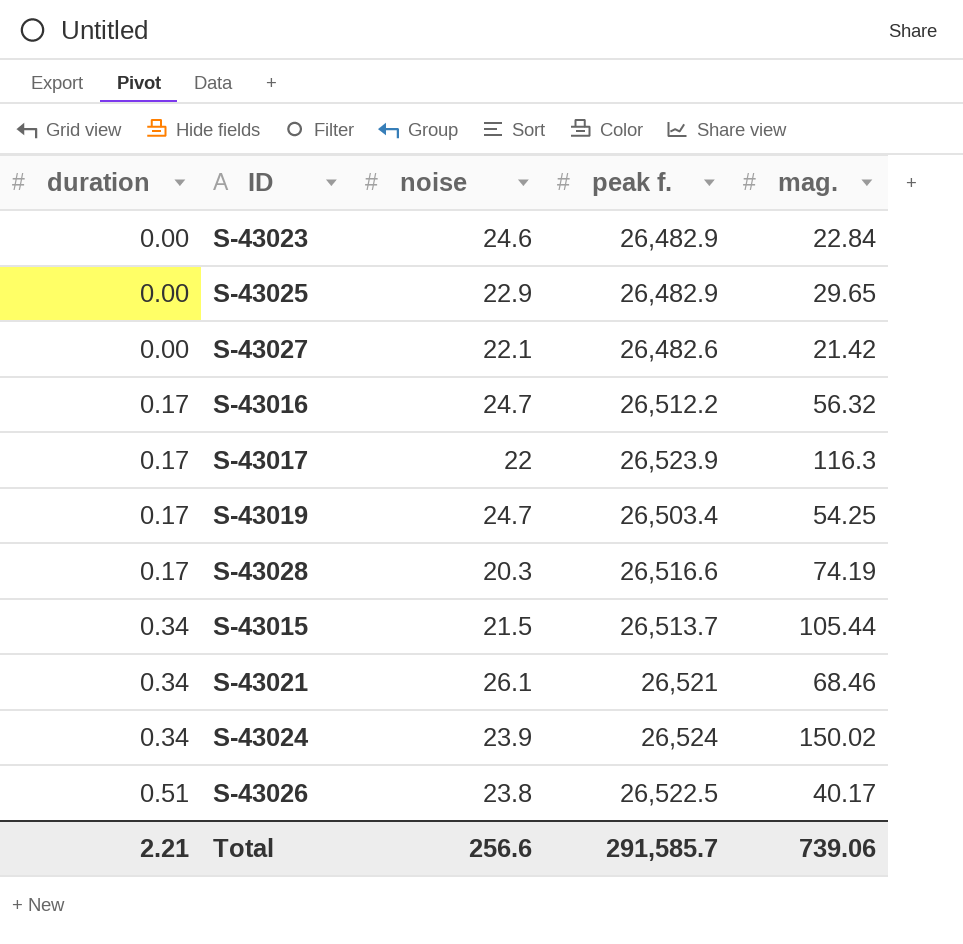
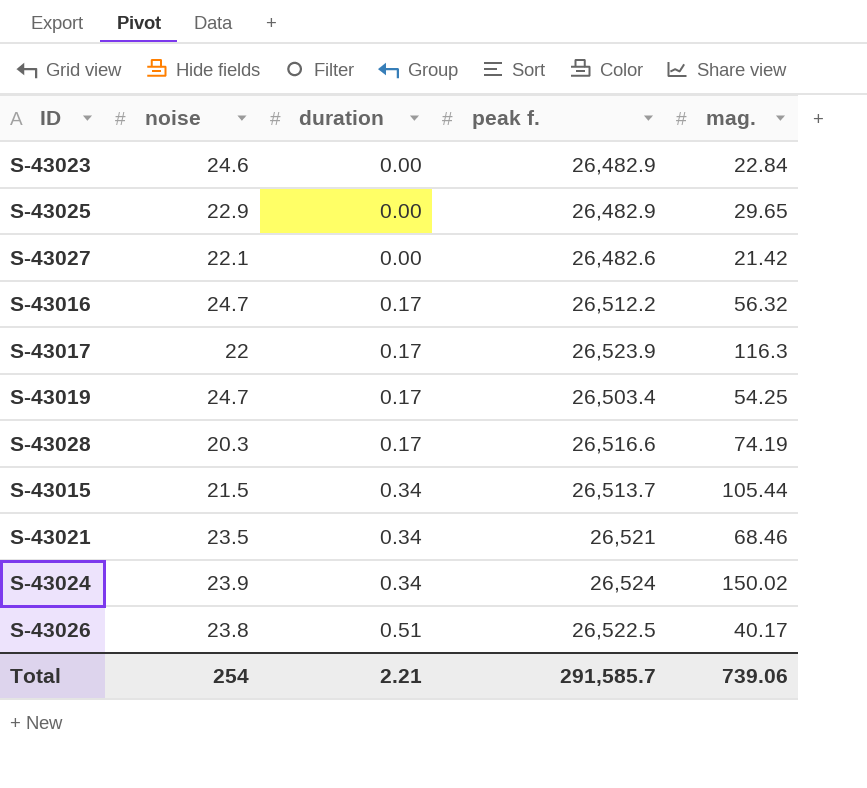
column duration | position: 1 -> 3
S-43021 | noise: 26.1 -> 23.5
Total | noise: 256.6 -> 254

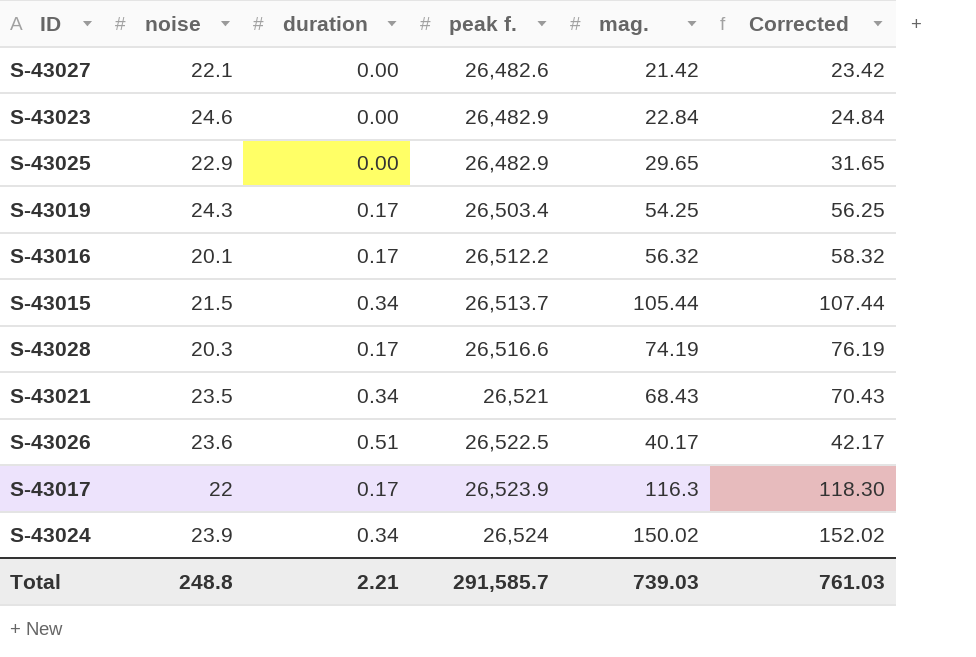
row order: duration ascending -> peak f. ascending
column Corrected | formula: none -> [mag.] + 2
S-43019 | noise: 24.7 -> 24.3
S-43016 | noise: 24.7 -> 20.1
S-43021 | mag.: 68.46 -> 68.43
S-43026 | noise: 23.8 -> 23.6
Total | noise: 254 -> 248.8
Total | mag.: 739.06 -> 739.03

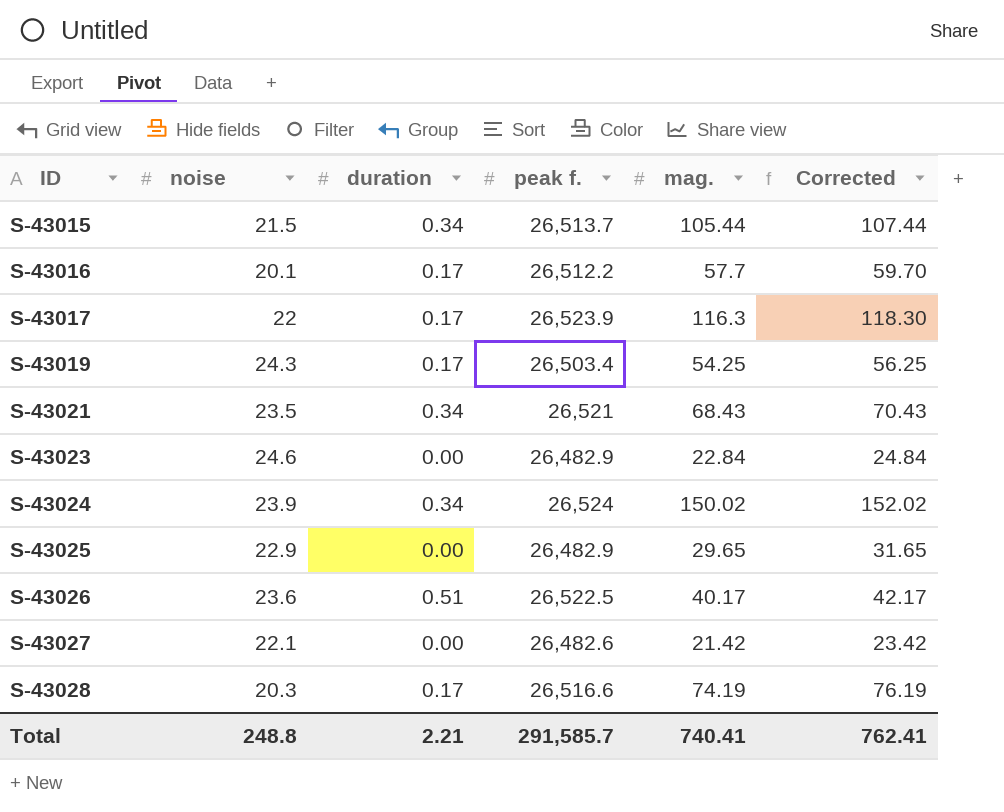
row order: peak f. ascending -> ID ascending
S-43016 | mag.: 56.32 -> 57.7
S-43016 | Corrected: 58.32 -> 59.70
Total | mag.: 739.03 -> 740.41
Total | Corrected: 761.03 -> 762.41

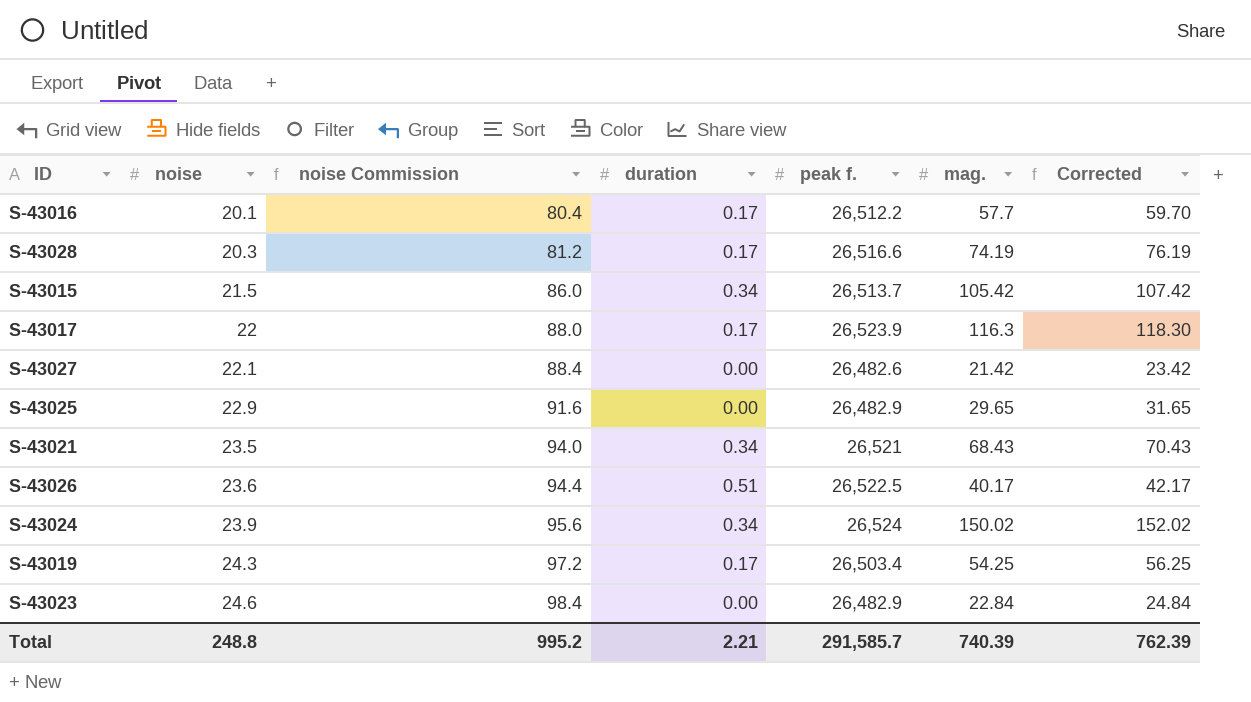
row order: ID ascending -> noise ascending
column noise Commission | formula: none -> [noise] * 4
S-43015 | mag.: 105.44 -> 105.42
S-43015 | Corrected: 107.44 -> 107.42
Total | mag.: 740.41 -> 740.39
Total | Corrected: 762.41 -> 762.39

